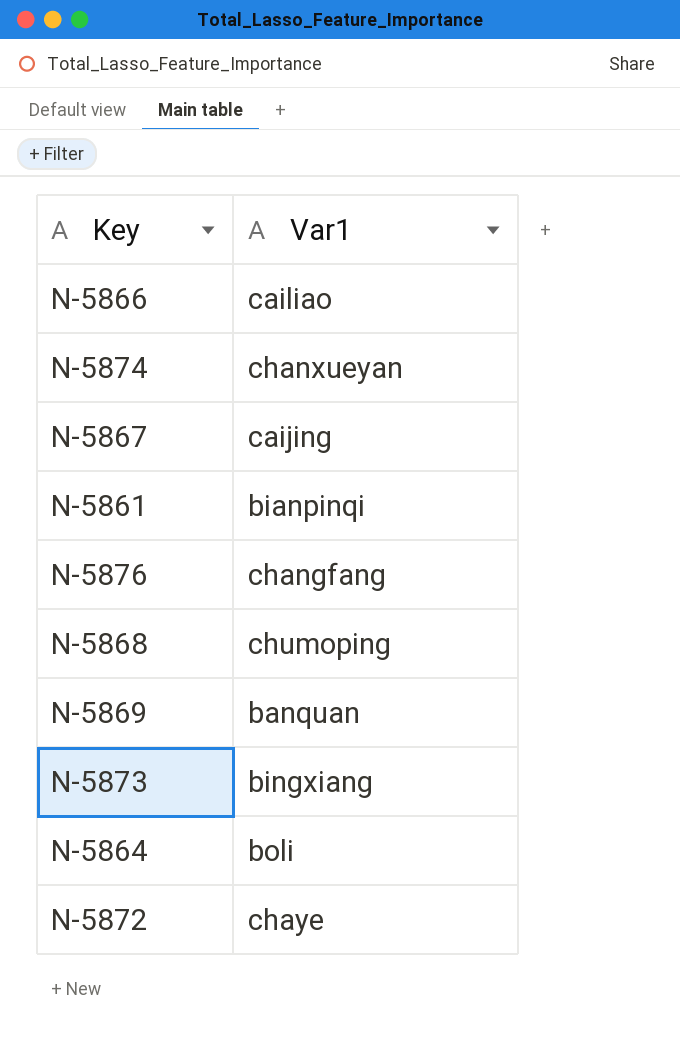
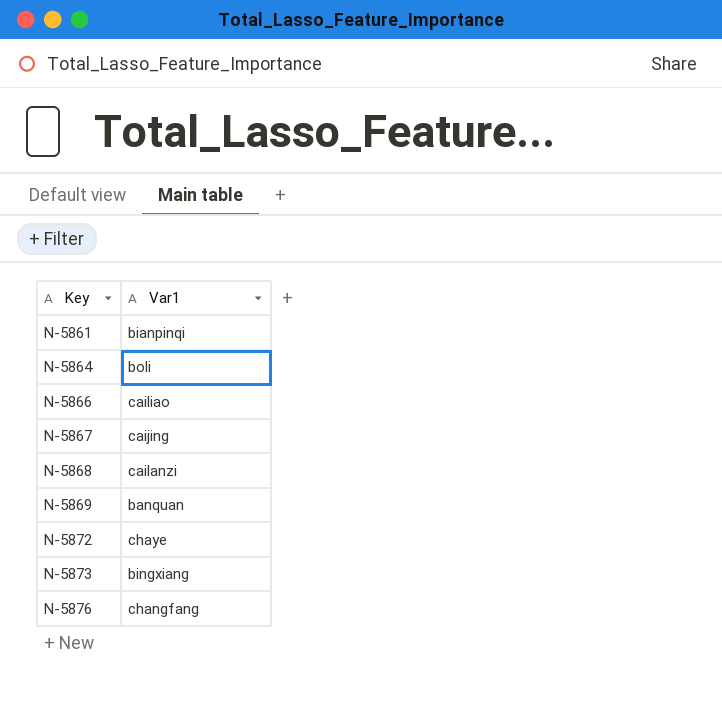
row order: none -> Key ascending
row N-5874: chanxueyan -> none
N-5868 | Var1: chumoping -> cailanzi

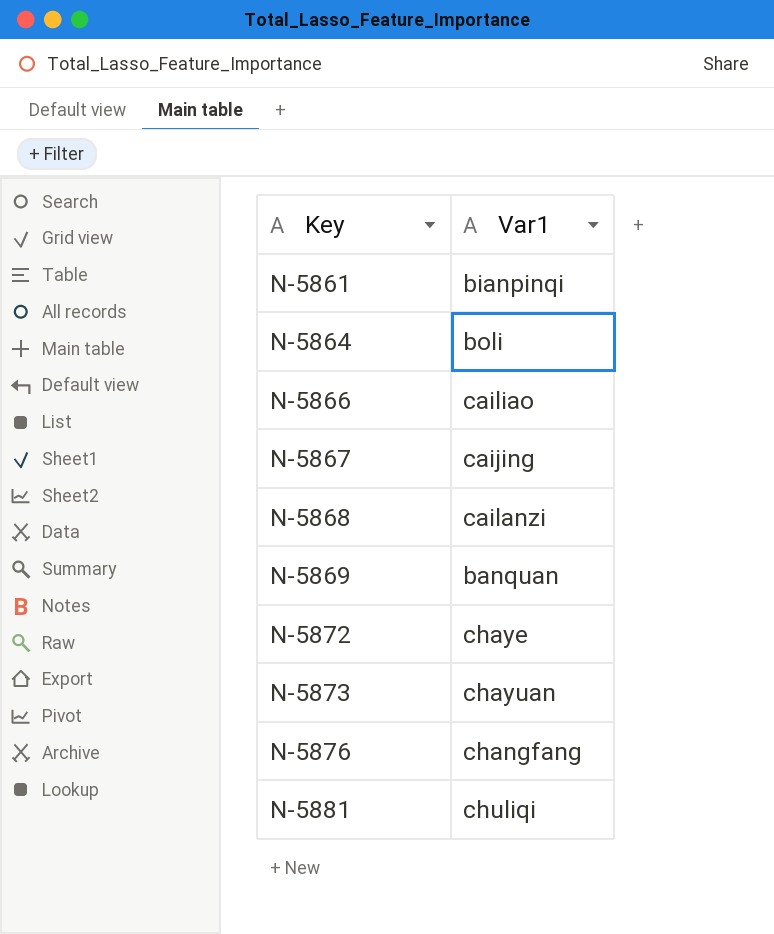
N-5873 | Var1: bingxiang -> chayuan
row N-5881: none -> chuliqi

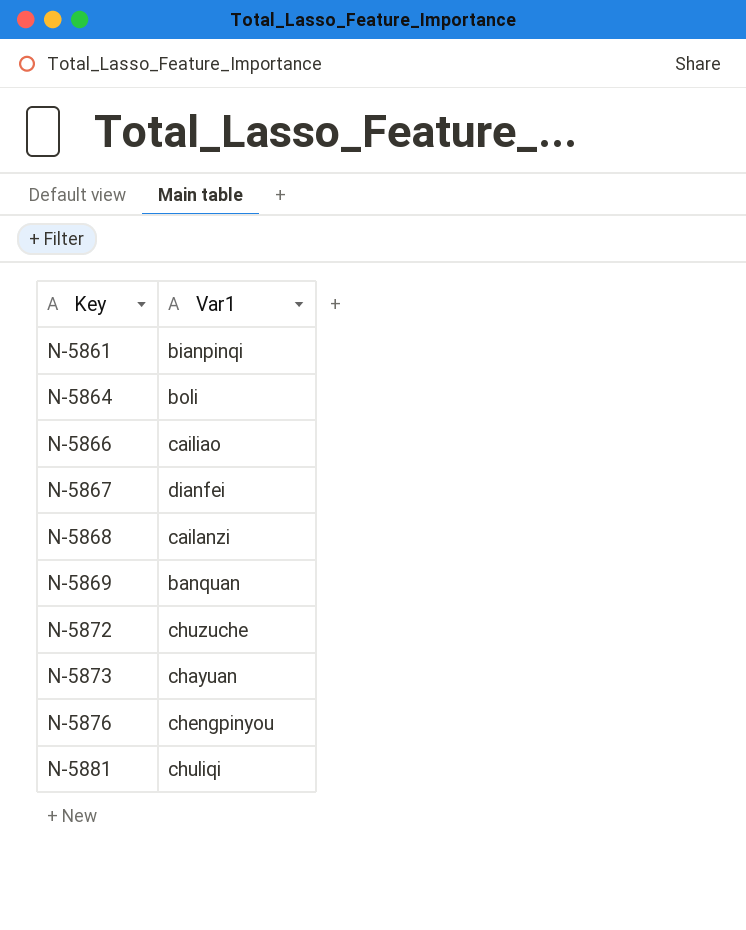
N-5867 | Var1: caijing -> dianfei
N-5872 | Var1: chaye -> chuzuche
N-5876 | Var1: changfang -> chengpinyou

